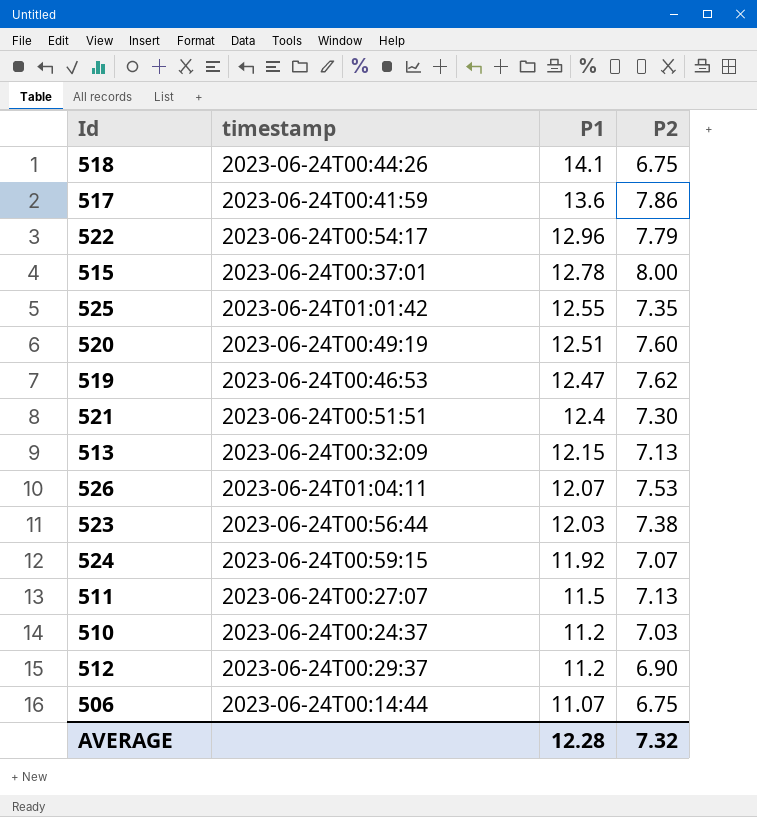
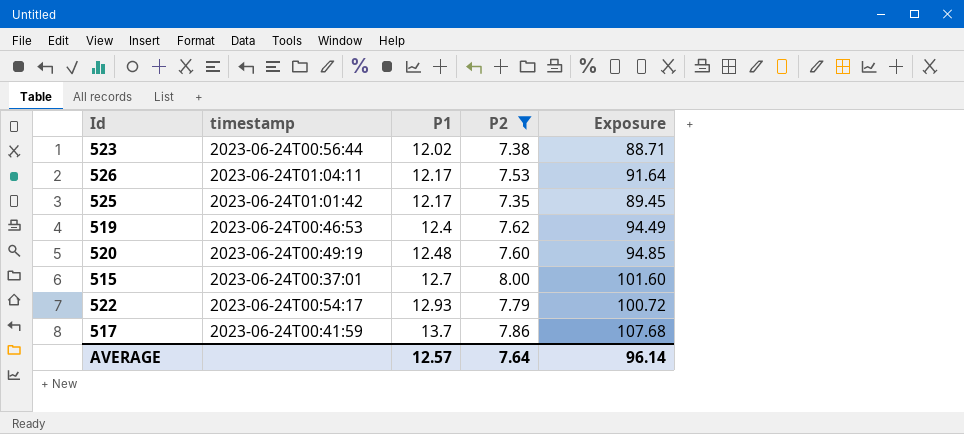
filter: none -> P2 >= 7.35
row order: P1 descending -> P1 ascending
column Exposure | formula: none -> [P1] * [P2]
523 | P1: 12.03 -> 12.02
526 | P1: 12.07 -> 12.17
525 | P1: 12.55 -> 12.17
519 | P1: 12.47 -> 12.4
520 | P1: 12.51 -> 12.48
515 | P1: 12.78 -> 12.7
522 | P1: 12.96 -> 12.93
517 | P1: 13.6 -> 13.7
AVERAGE | P1: 12.28 -> 12.57
AVERAGE | P2: 7.32 -> 7.64

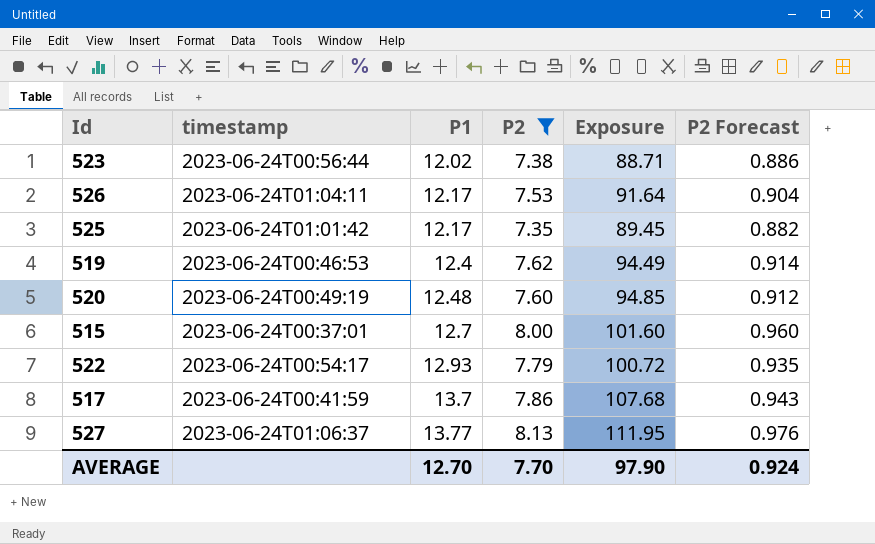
column P2 Forecast | formula: none -> [P2] * 0.12
row 527: none -> 2023-06-24T01:06:37 | 13.77 | 8.13 | 111.95 | 0.976
AVERAGE | P1: 12.57 -> 12.70
AVERAGE | P2: 7.64 -> 7.70
AVERAGE | Exposure: 96.14 -> 97.90

